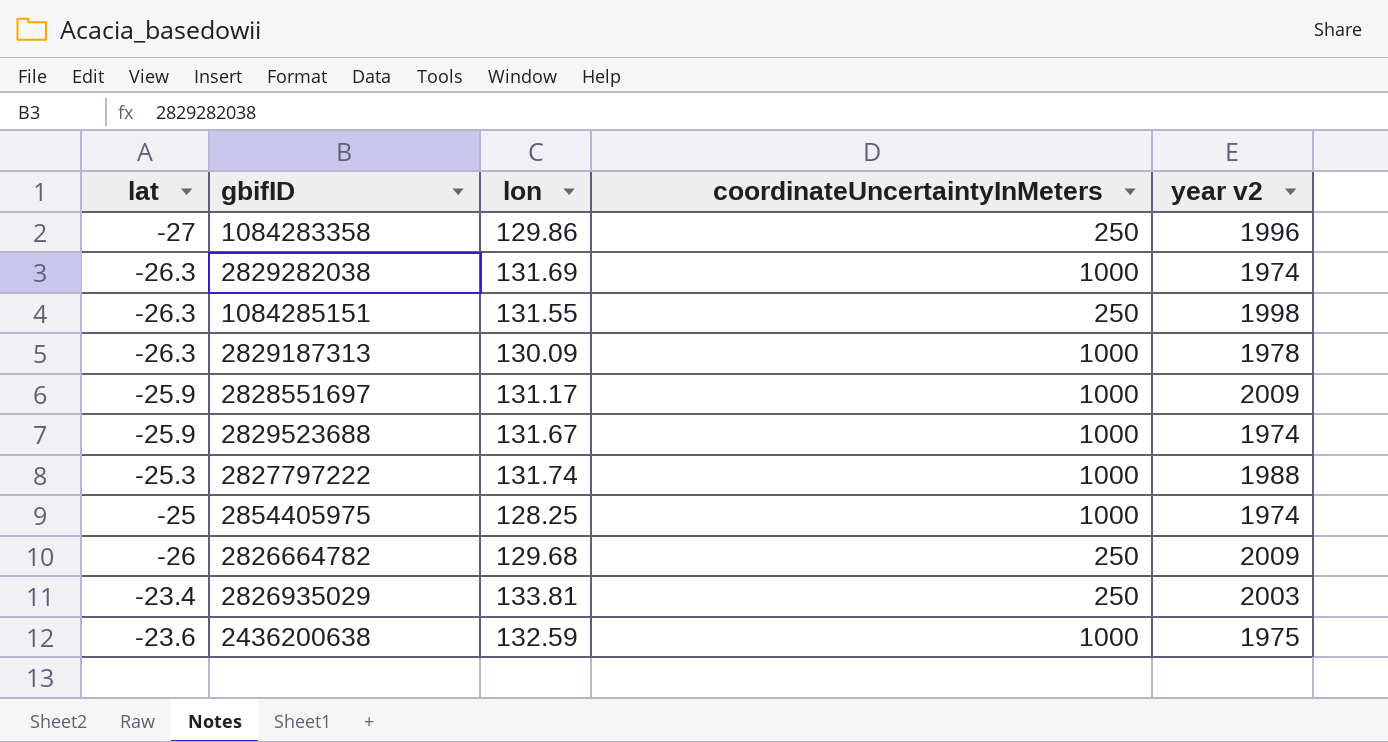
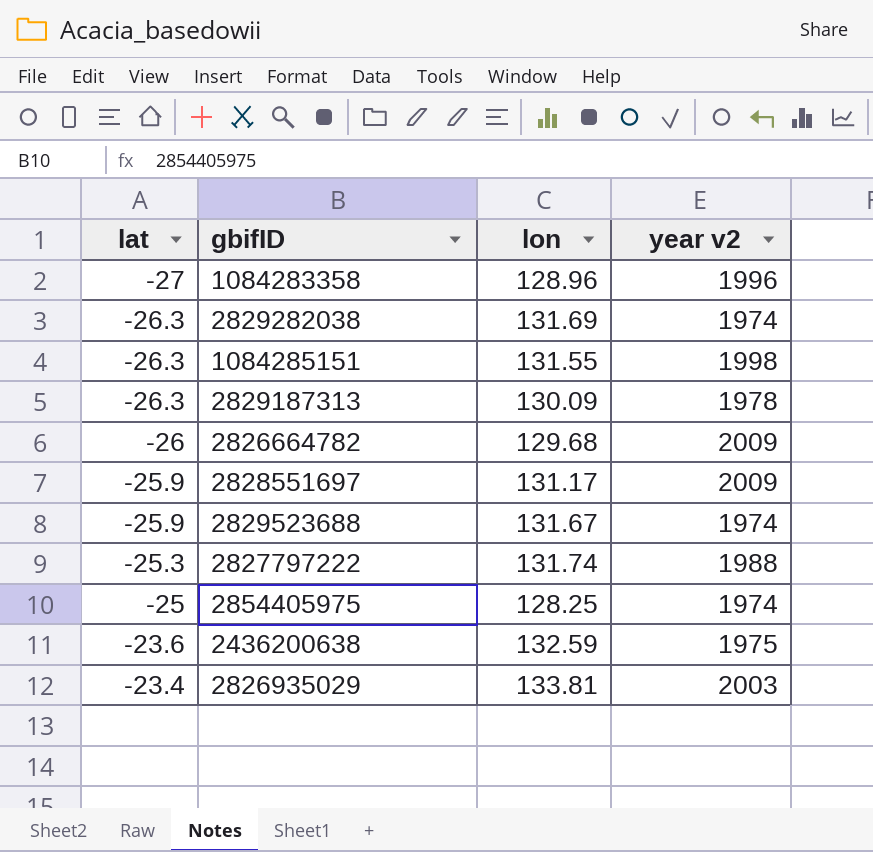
row order: none -> lat ascending
column coordinateUncertaintyInMeters | position: 4 -> none
1084283358 | lon: 129.86 -> 128.96

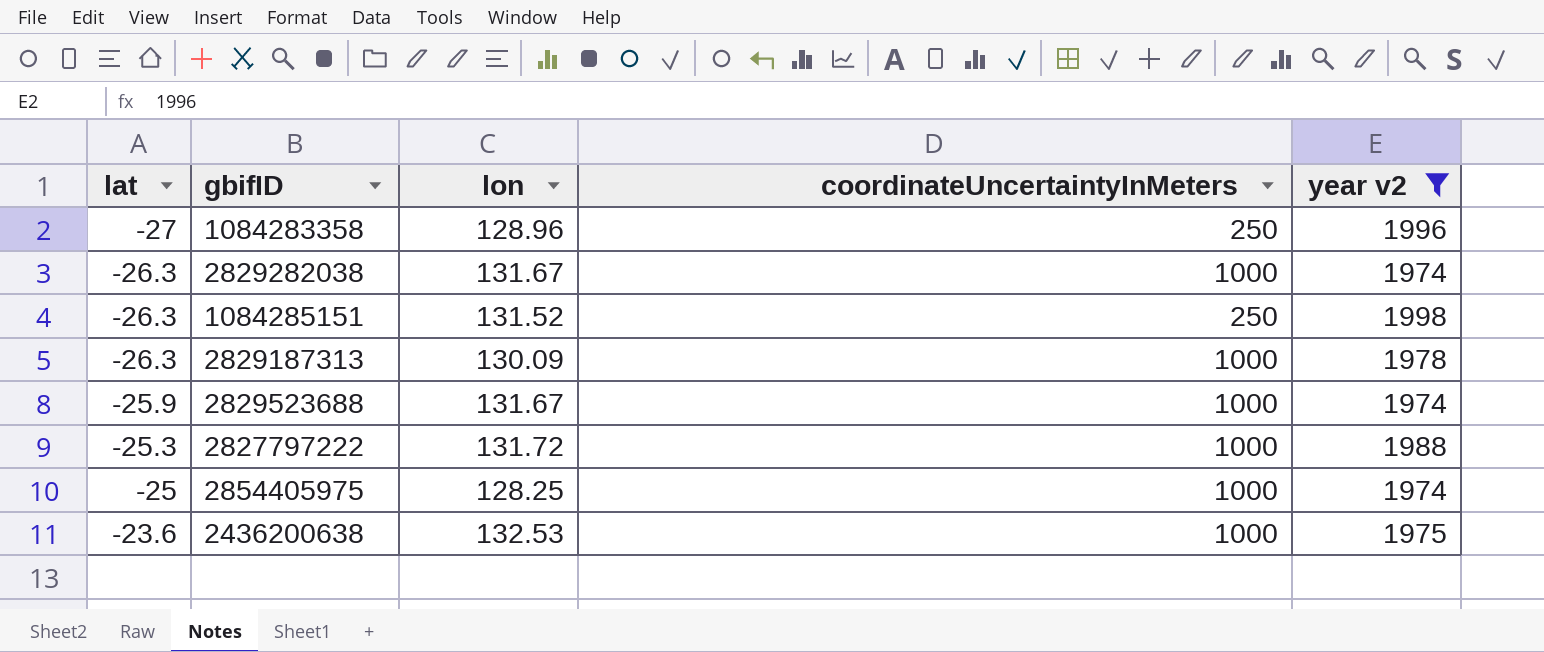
filter: none -> year v2 <= 1998
column coordinateUncertaintyInMeters | position: none -> 4
2829282038 | lon: 131.69 -> 131.67
1084285151 | lon: 131.55 -> 131.52
2827797222 | lon: 131.74 -> 131.72
2436200638 | lon: 132.59 -> 132.53

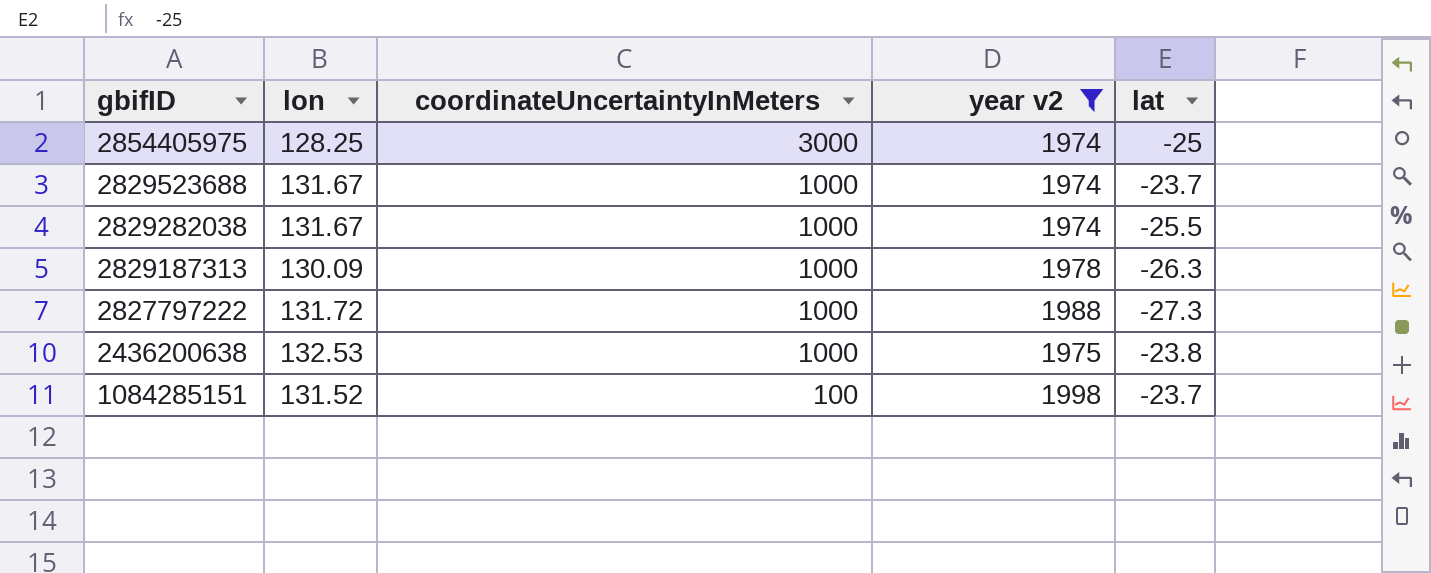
row order: lat ascending -> gbifID descending
column lat | position: 1 -> 5
row 1084283358: -27 | 128.96 | 250 | 1996 -> none
2854405975 | coordinateUncertaintyInMeters: 1000 -> 3000
2829523688 | lat: -25.9 -> -23.7
2829282038 | lat: -26.3 -> -25.5
2827797222 | lat: -25.3 -> -27.3
2436200638 | lat: -23.6 -> -23.8
1084285151 | coordinateUncertaintyInMeters: 250 -> 100
1084285151 | lat: -26.3 -> -23.7

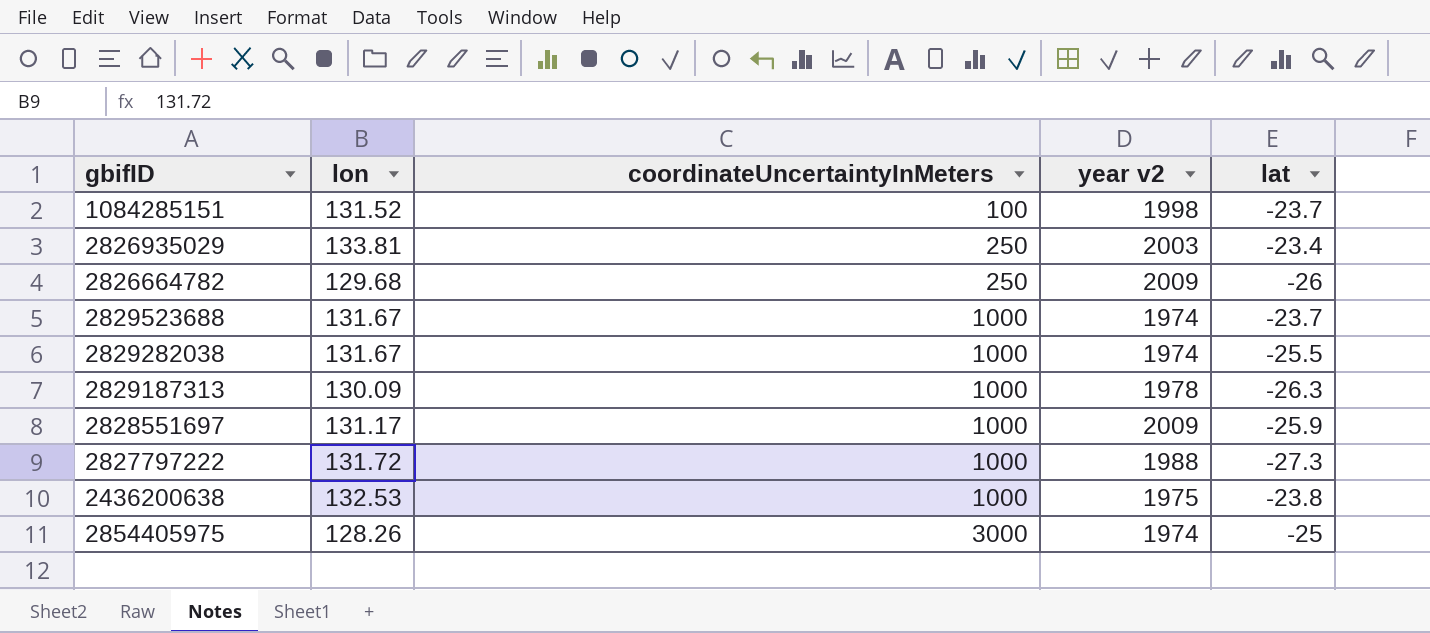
filter: year v2 <= 1998 -> none
row order: gbifID descending -> coordinateUncertaintyInMeters ascending
2854405975 | lon: 128.25 -> 128.26

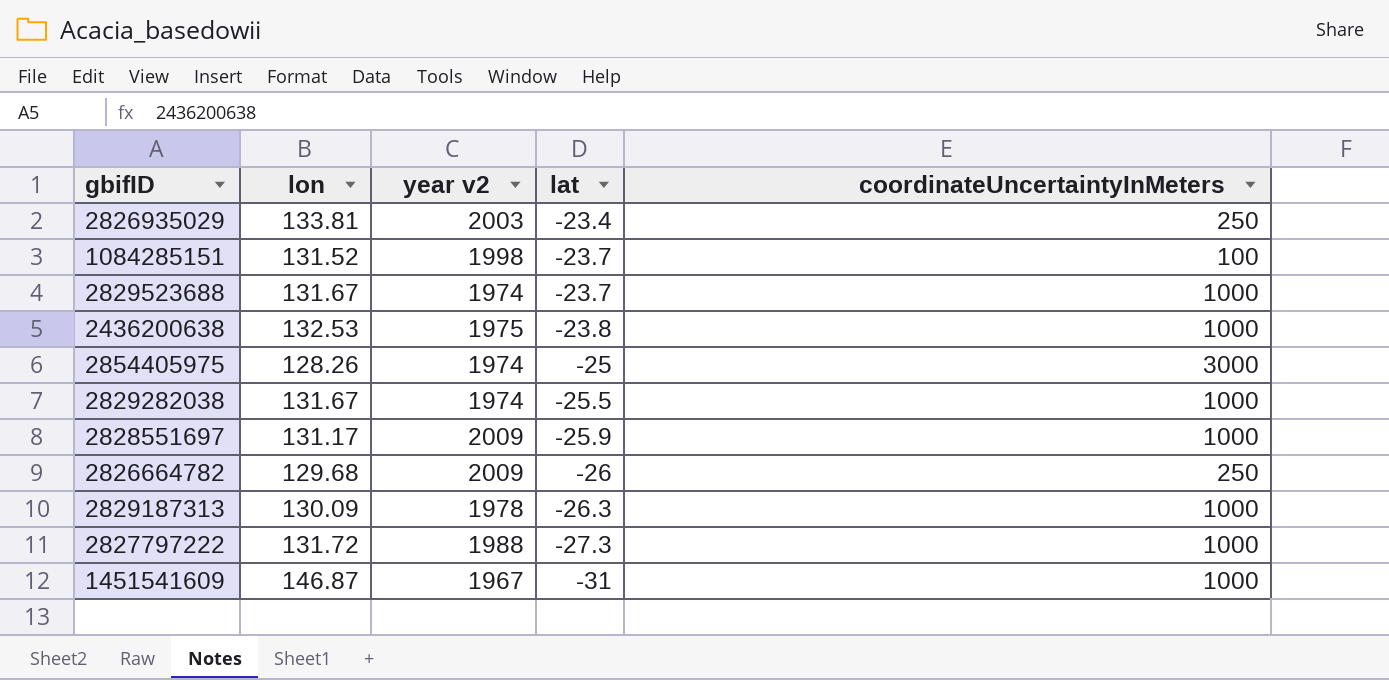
row order: coordinateUncertaintyInMeters ascending -> lat descending
column coordinateUncertaintyInMeters | position: 3 -> 5
row 1451541609: none -> 146.87 | 1967 | -31 | 1000

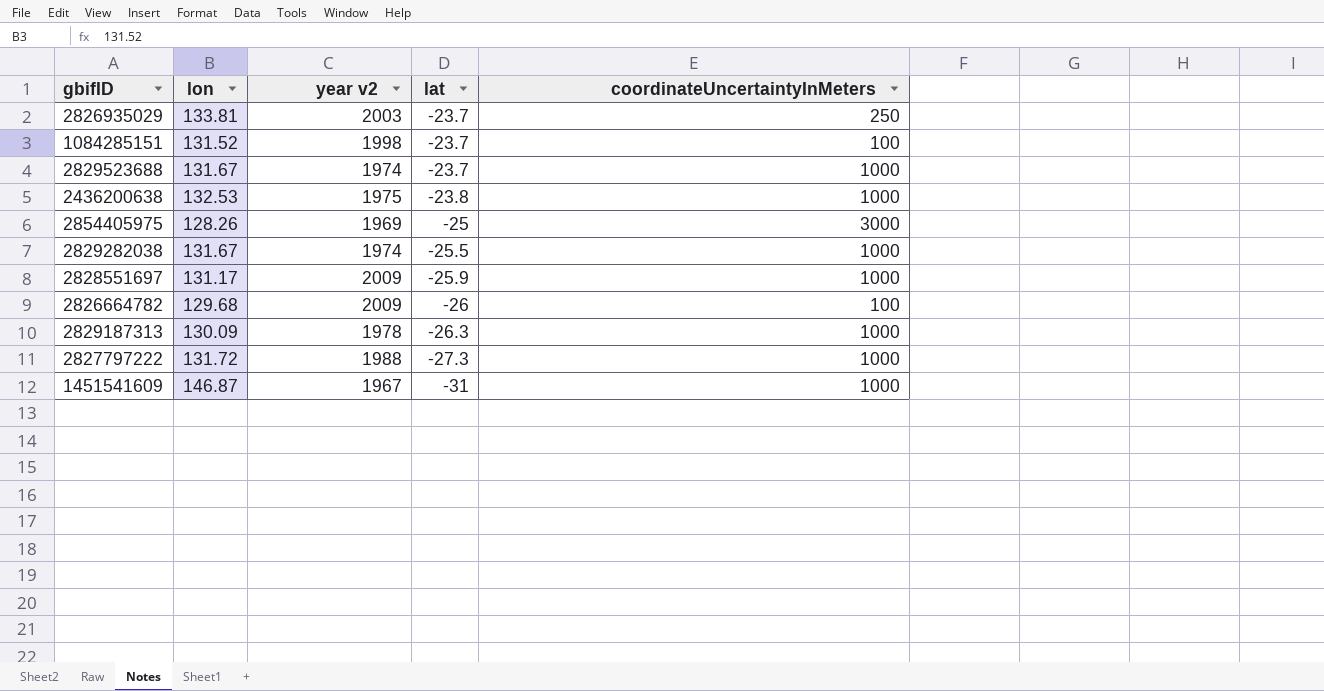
2826935029 | lat: -23.4 -> -23.7
2854405975 | year v2: 1974 -> 1969
2826664782 | coordinateUncertaintyInMeters: 250 -> 100

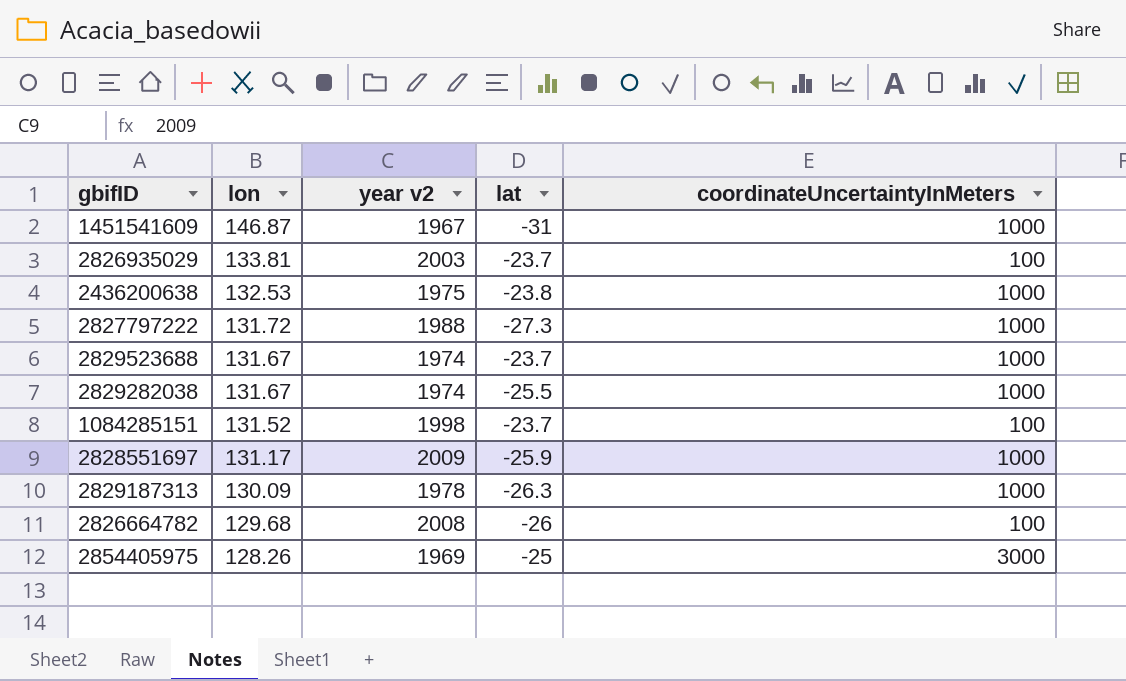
row order: lat descending -> lon descending
2826935029 | coordinateUncertaintyInMeters: 250 -> 100
2826664782 | year v2: 2009 -> 2008

